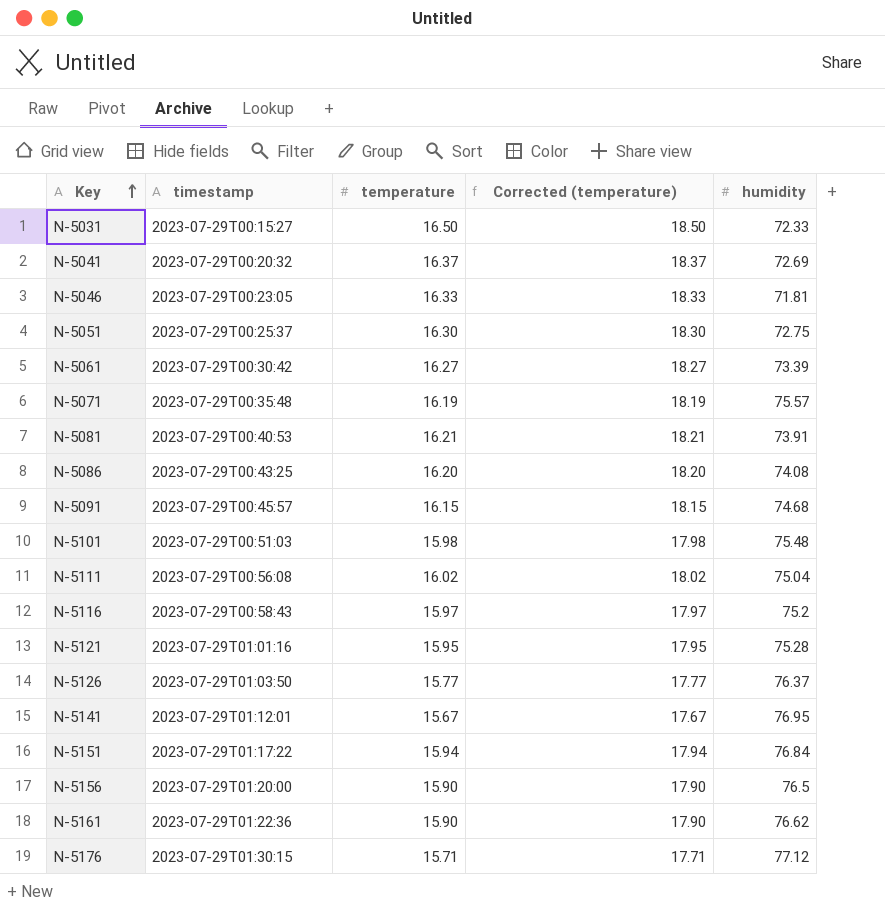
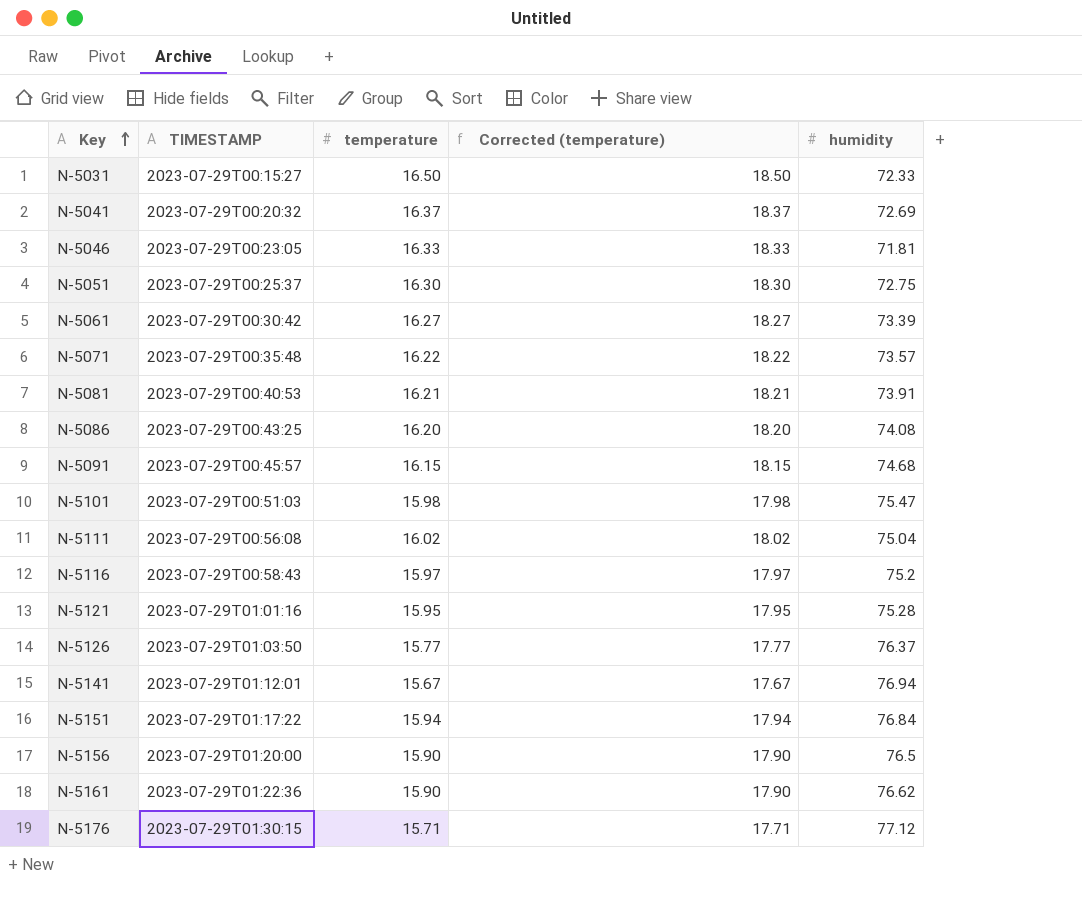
column name: timestamp -> TIMESTAMP
N-5071 | temperature: 16.19 -> 16.22
N-5071 | Corrected (temperature): 18.19 -> 18.22
N-5071 | humidity: 75.57 -> 73.57
N-5101 | humidity: 75.48 -> 75.47
N-5141 | humidity: 76.95 -> 76.94

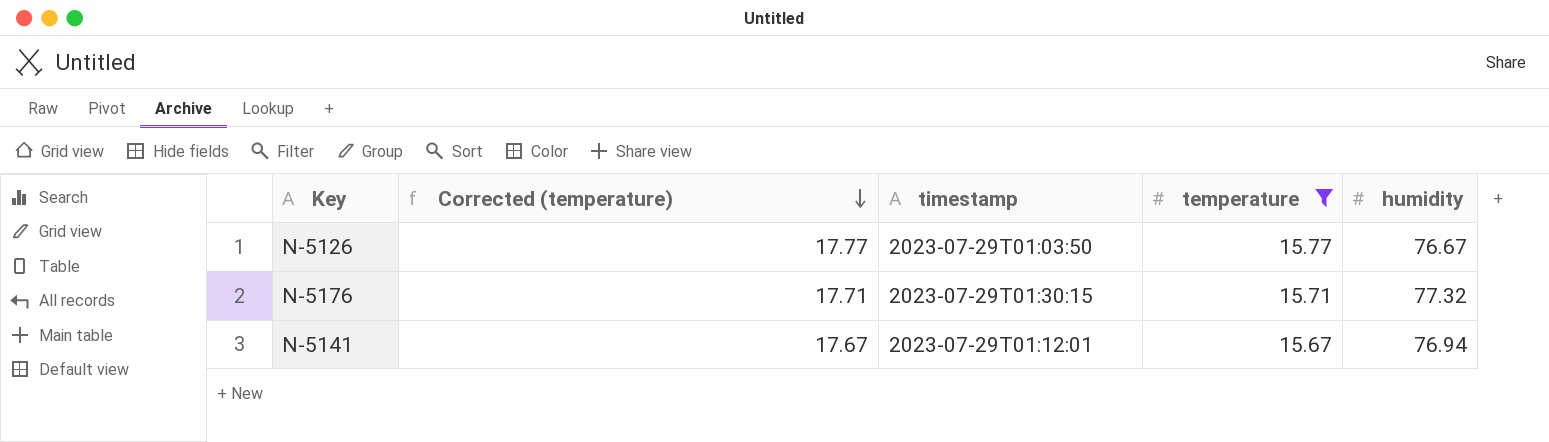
filter: none -> temperature <= 15.77
row order: Key ascending -> Corrected (temperature) descending
column Corrected (temperature) | position: 4 -> 2
column name: TIMESTAMP -> timestamp
N-5126 | humidity: 76.37 -> 76.67
N-5176 | humidity: 77.12 -> 77.32

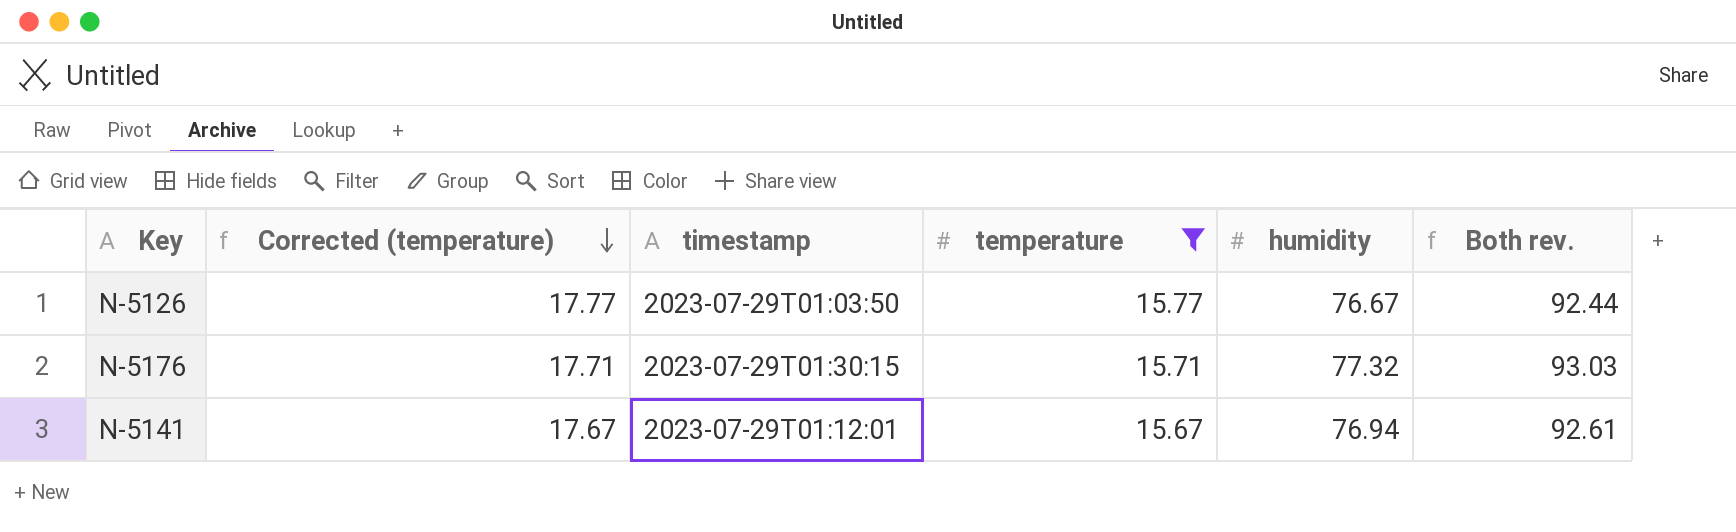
column Both rev. | formula: none -> [temperature] + [humidity]

